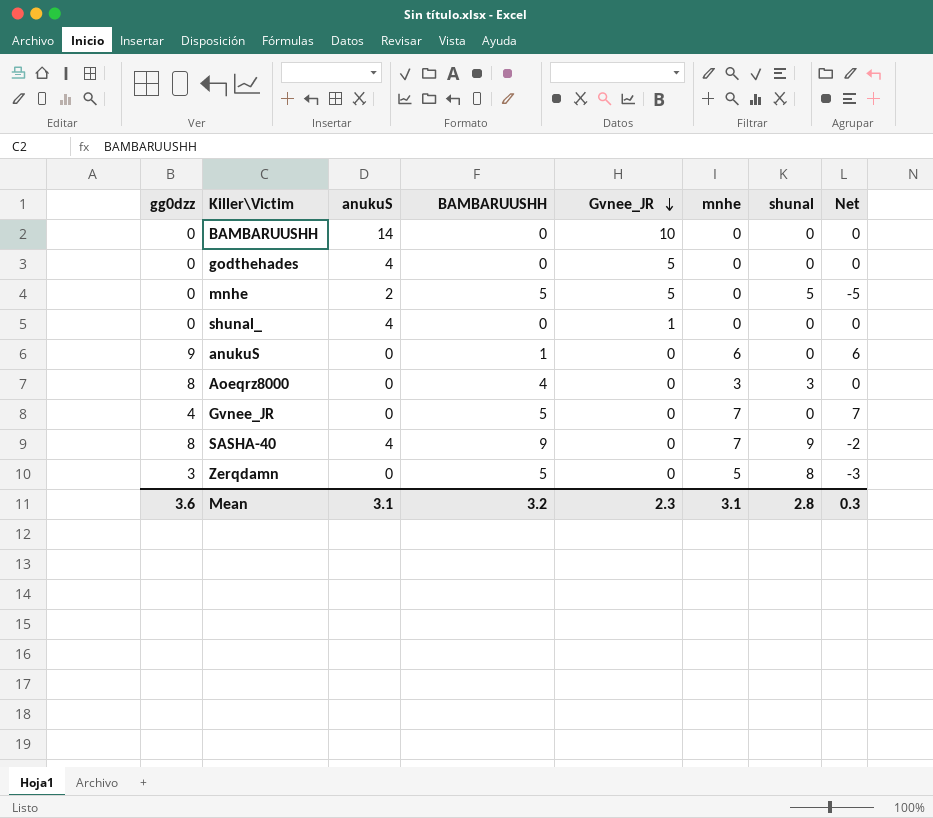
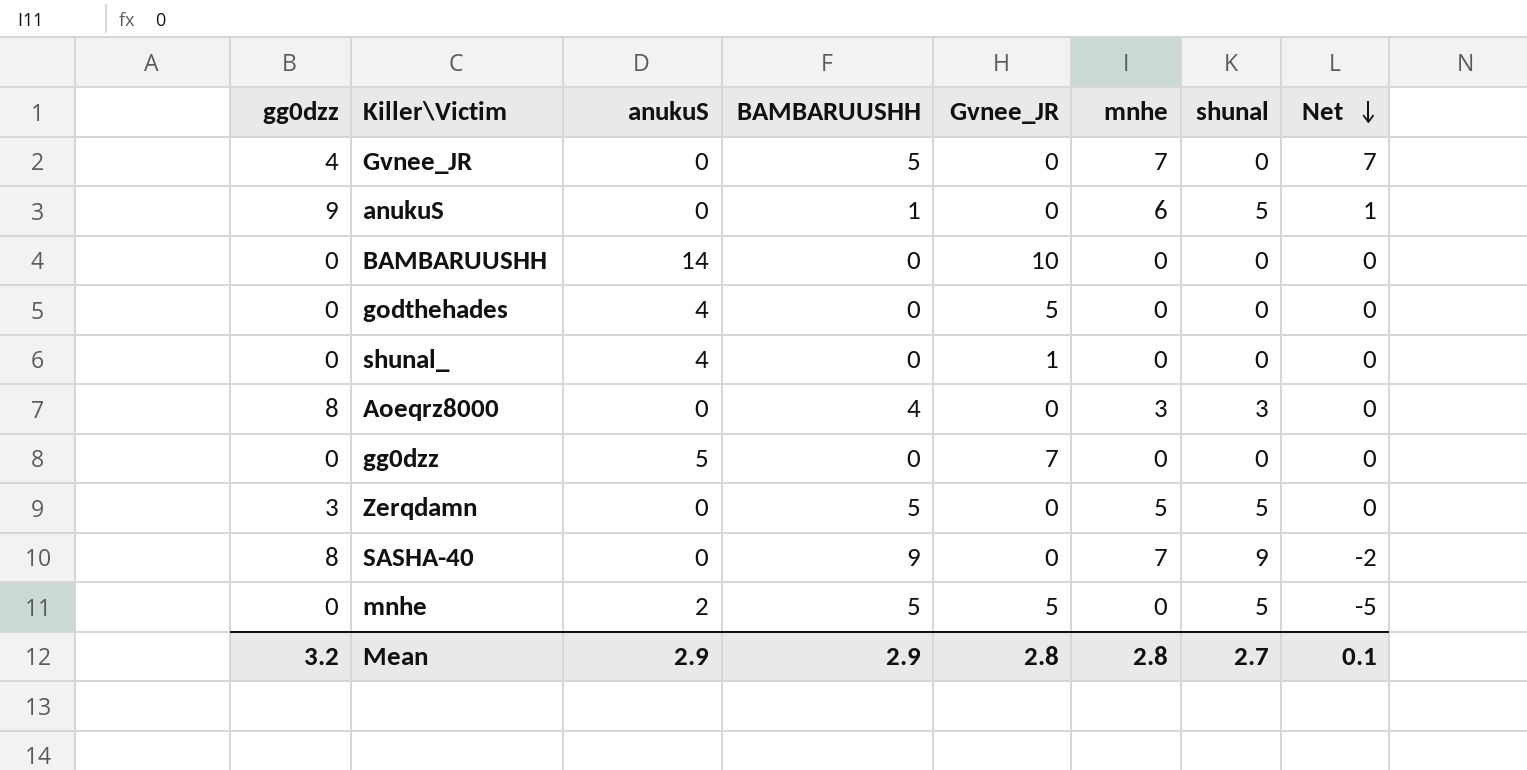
row order: Gvnee_JR descending -> Net descending
anukuS | shunal: 0 -> 5
anukuS | Net: 6 -> 1
row gg0dzz: none -> 0 | 5 | 0 | 7 | 0 | 0 | 0
Zerqdamn | shunal: 8 -> 5
Zerqdamn | Net: -3 -> 0
SASHA-40 | anukuS: 4 -> 0
Mean | gg0dzz: 3.6 -> 3.2
Mean | anukuS: 3.1 -> 2.9
Mean | BAMBARUUSHH: 3.2 -> 2.9
Mean | Gvnee_JR: 2.3 -> 2.8
Mean | mnhe: 3.1 -> 2.8
Mean | shunal: 2.8 -> 2.7
Mean | Net: 0.3 -> 0.1

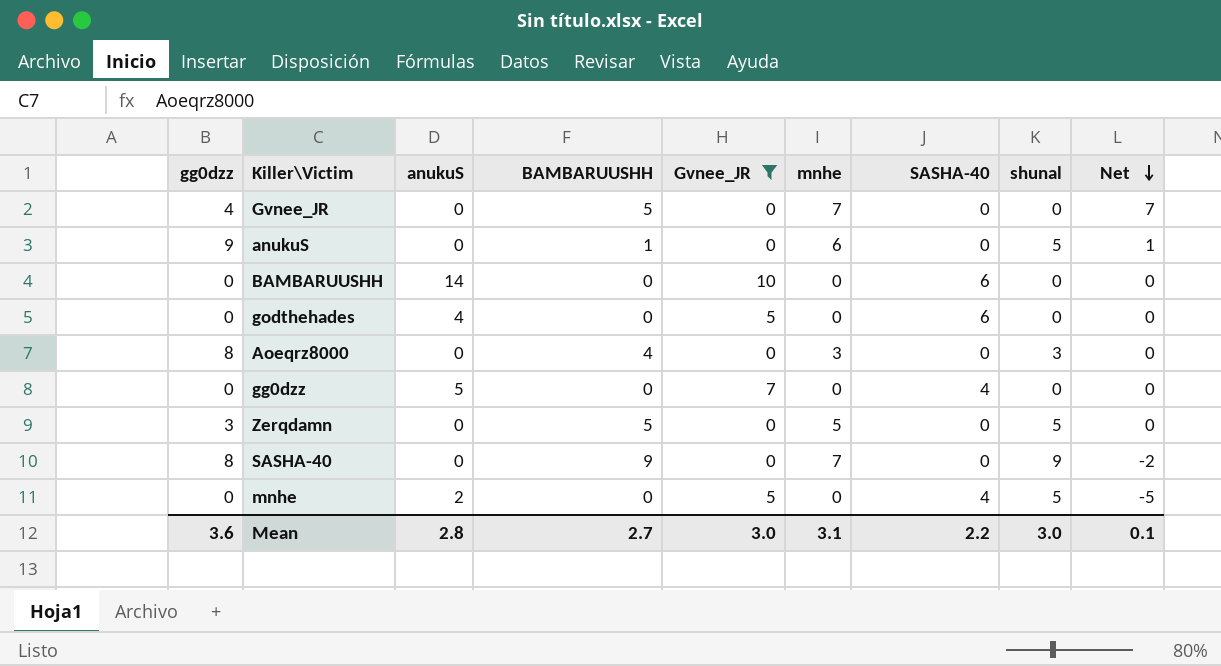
filter: none -> Gvnee_JR != 1
column SASHA-40 | position: none -> 7
mnhe | BAMBARUUSHH: 5 -> 0
Mean | gg0dzz: 3.2 -> 3.6
Mean | anukuS: 2.9 -> 2.8
Mean | BAMBARUUSHH: 2.9 -> 2.7
Mean | Gvnee_JR: 2.8 -> 3.0
Mean | mnhe: 2.8 -> 3.1
Mean | shunal: 2.7 -> 3.0

